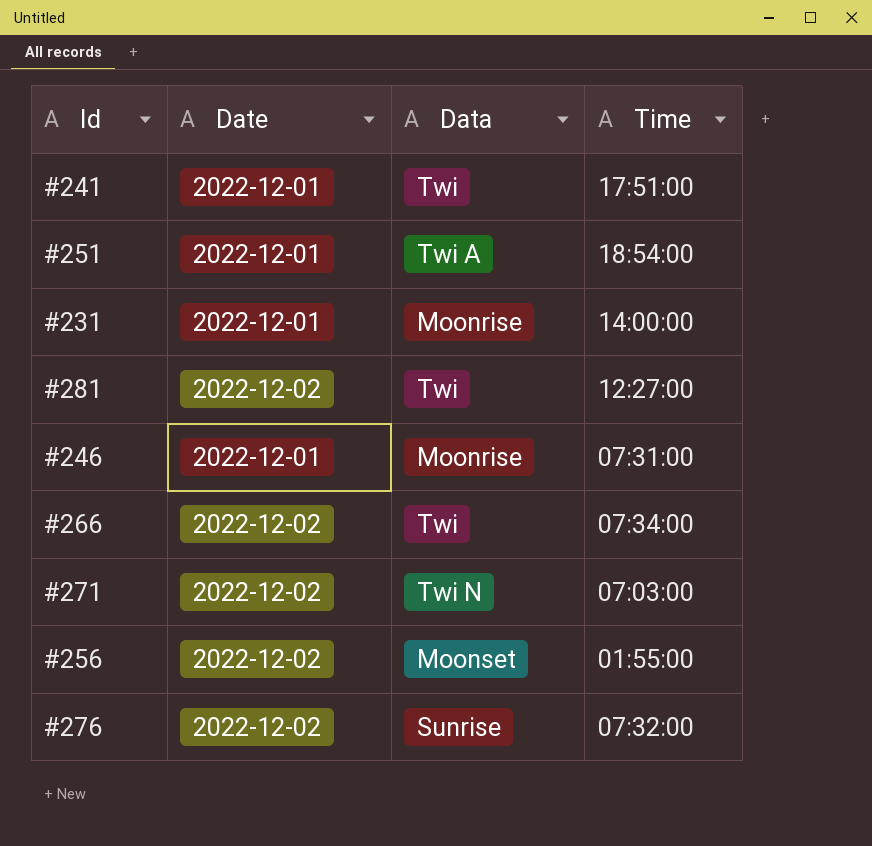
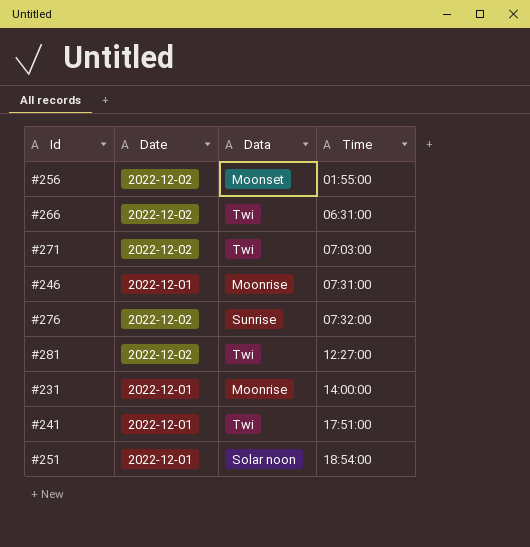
row order: none -> Time ascending
#266 | Time: 07:34:00 -> 06:31:00
#271 | Data: Twi N -> Twi
#251 | Data: Twi A -> Solar noon

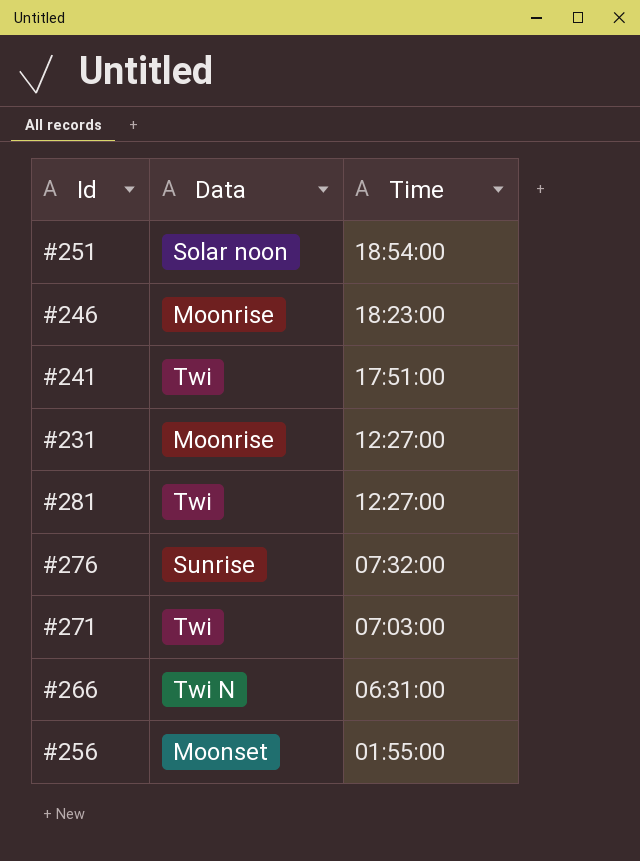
row order: Time ascending -> Time descending
column Date | position: 2 -> none
#246 | Time: 07:31:00 -> 18:23:00
#231 | Time: 14:00:00 -> 12:27:00
#266 | Data: Twi -> Twi N

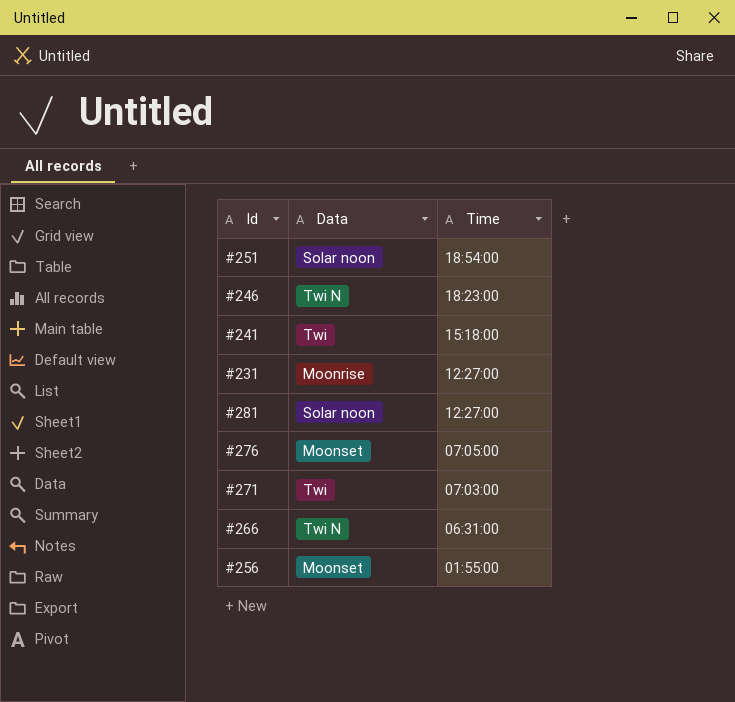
#246 | Data: Moonrise -> Twi N
#241 | Time: 17:51:00 -> 15:18:00
#281 | Data: Twi -> Solar noon
#276 | Data: Sunrise -> Moonset
#276 | Time: 07:32:00 -> 07:05:00

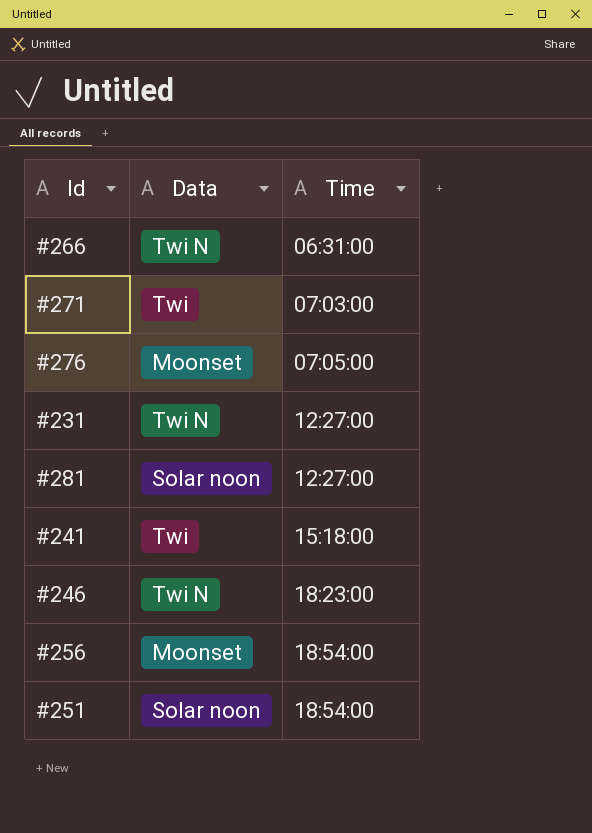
row order: Time descending -> Time ascending
#231 | Data: Moonrise -> Twi N
#256 | Time: 01:55:00 -> 18:54:00

